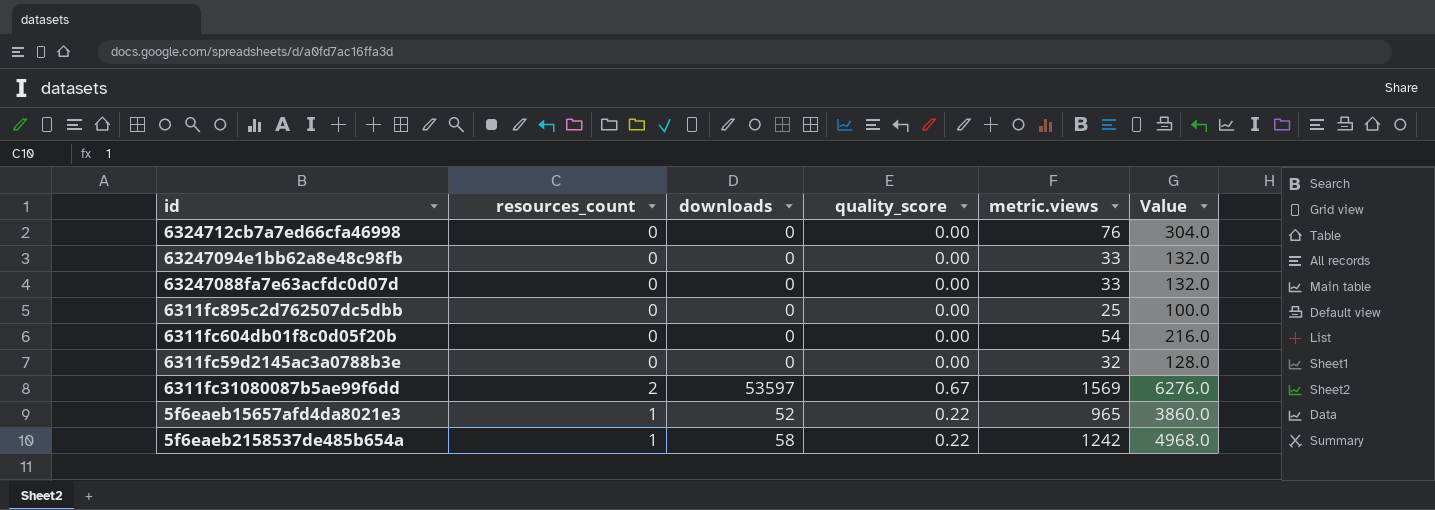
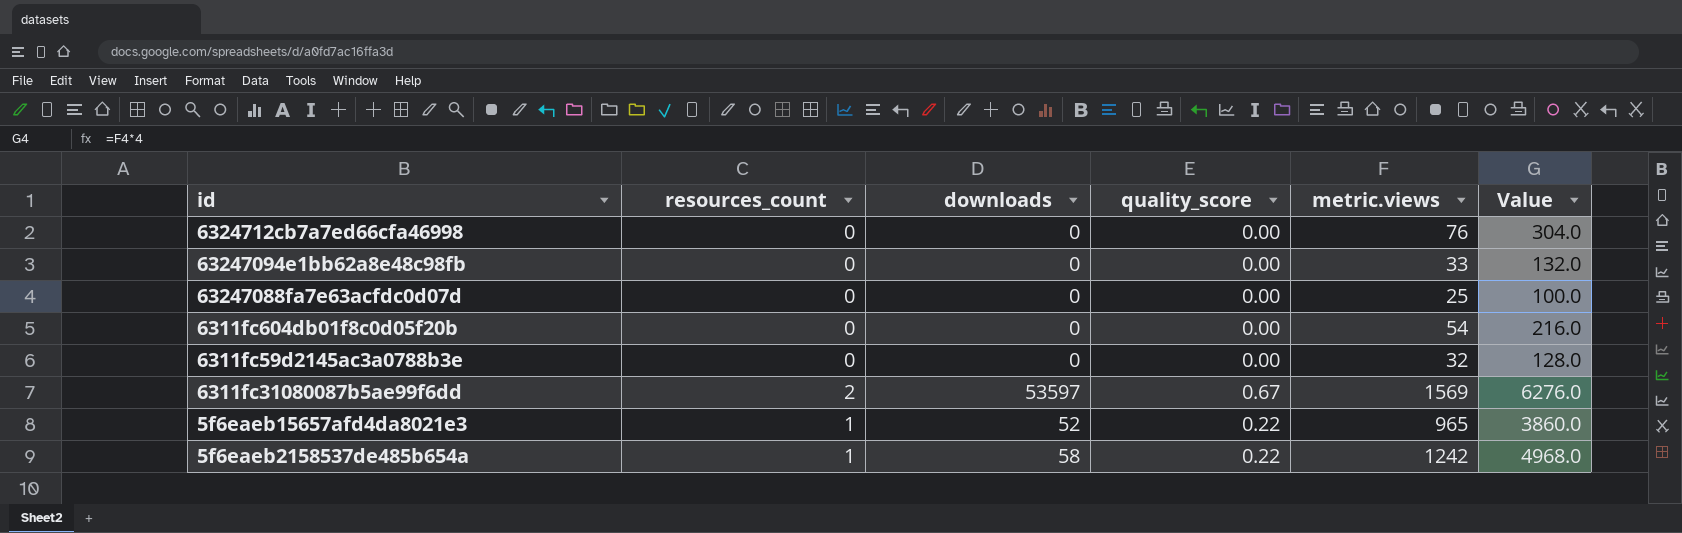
row 6311fc895c2d762507dc5dbb: 0 | 0 | 0.00 | 25 | 100.0 -> none
63247088fa7e63acfdc0d07d | metric.views: 33 -> 25
63247088fa7e63acfdc0d07d | Value: 132.0 -> 100.0

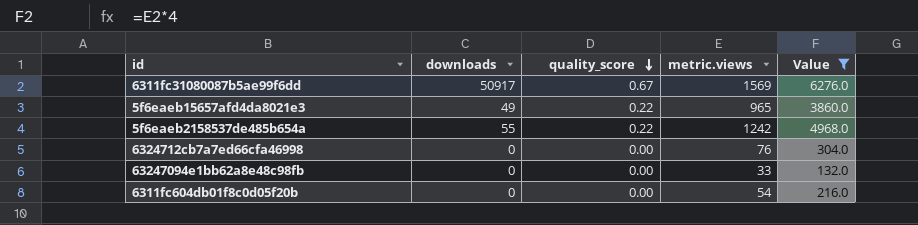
filter: none -> Value >= 132.0
row order: none -> quality_score descending
column resources_count | position: 2 -> none
6311fc31080087b5ae99f6dd | downloads: 53597 -> 50917
5f6eaeb15657afd4da8021e3 | downloads: 52 -> 49
5f6eaeb2158537de485b654a | downloads: 58 -> 55

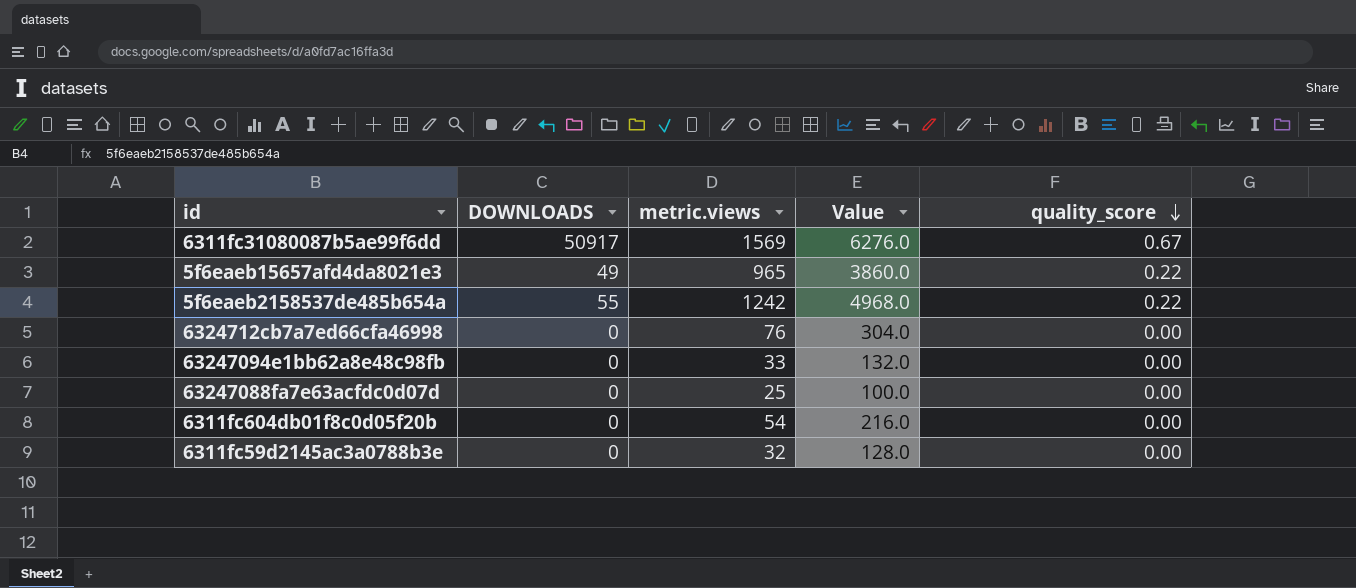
filter: Value >= 132.0 -> none
column name: downloads -> DOWNLOADS
column quality_score | position: 3 -> 5

